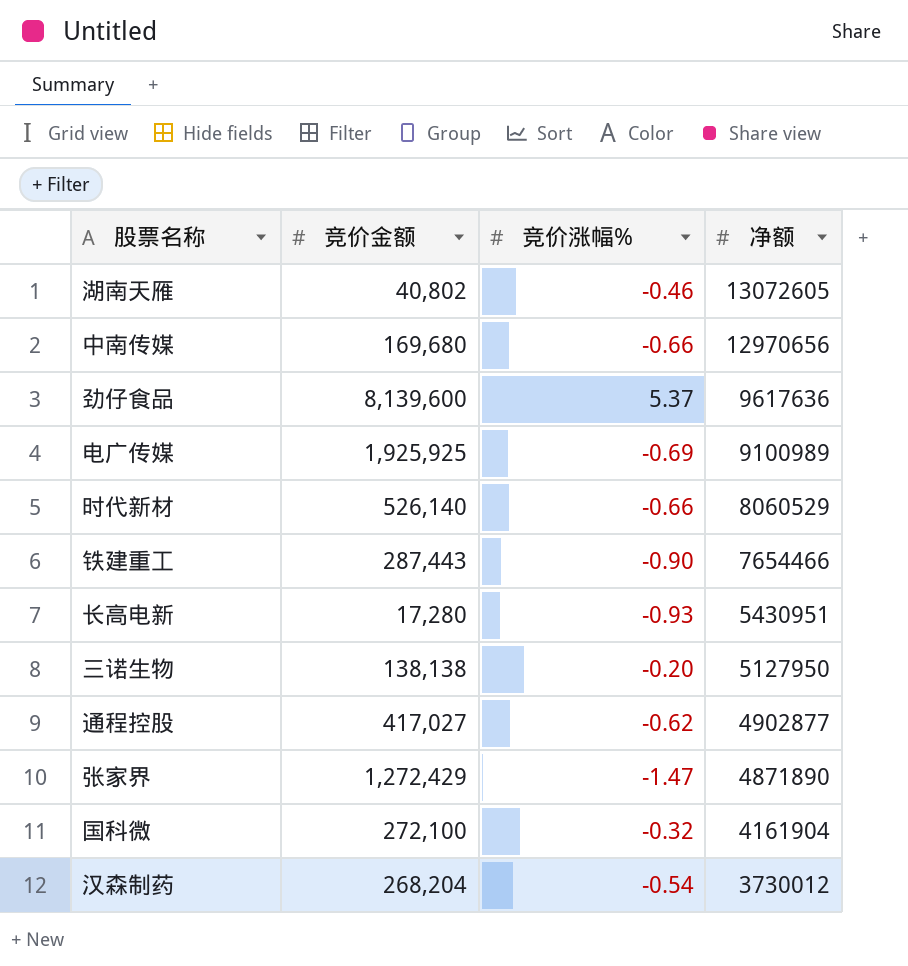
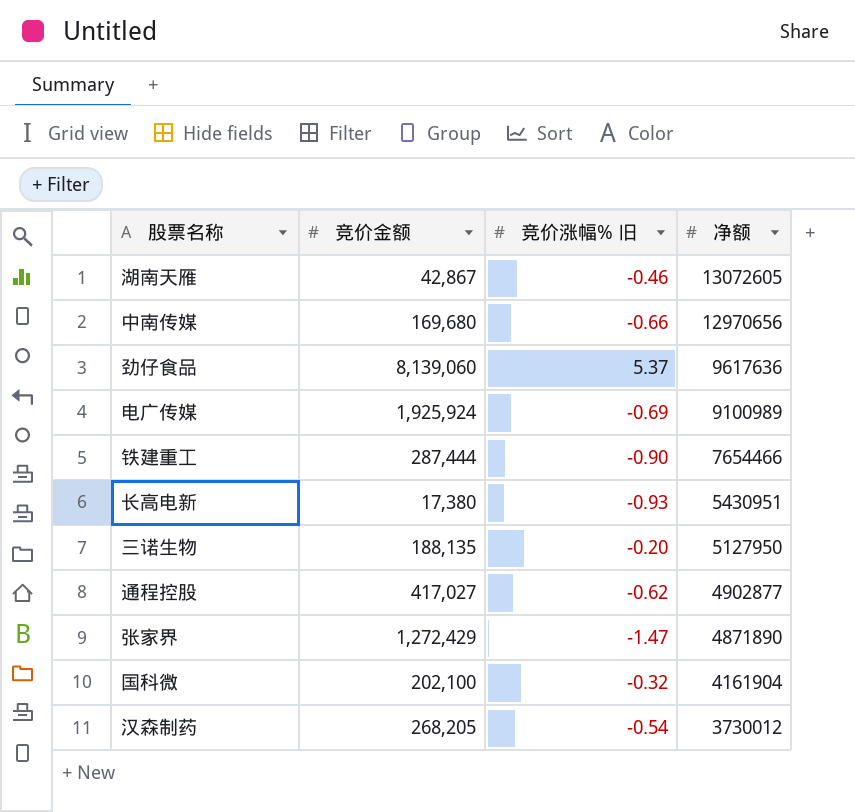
column name: 竞价涨幅% -> 竞价涨幅% 旧
row 时代新材: 526,140 | -0.66 | 8060529 -> none
湖南天雁 | 竞价金额: 40,802 -> 42,867
劲仔食品 | 竞价金额: 8,139,600 -> 8,139,060
电广传媒 | 竞价金额: 1,925,925 -> 1,925,924
铁建重工 | 竞价金额: 287,443 -> 287,444
长高电新 | 竞价金额: 17,280 -> 17,380
三诺生物 | 竞价金额: 138,138 -> 188,135
国科微 | 竞价金额: 272,100 -> 202,100
汉森制药 | 竞价金额: 268,204 -> 268,205

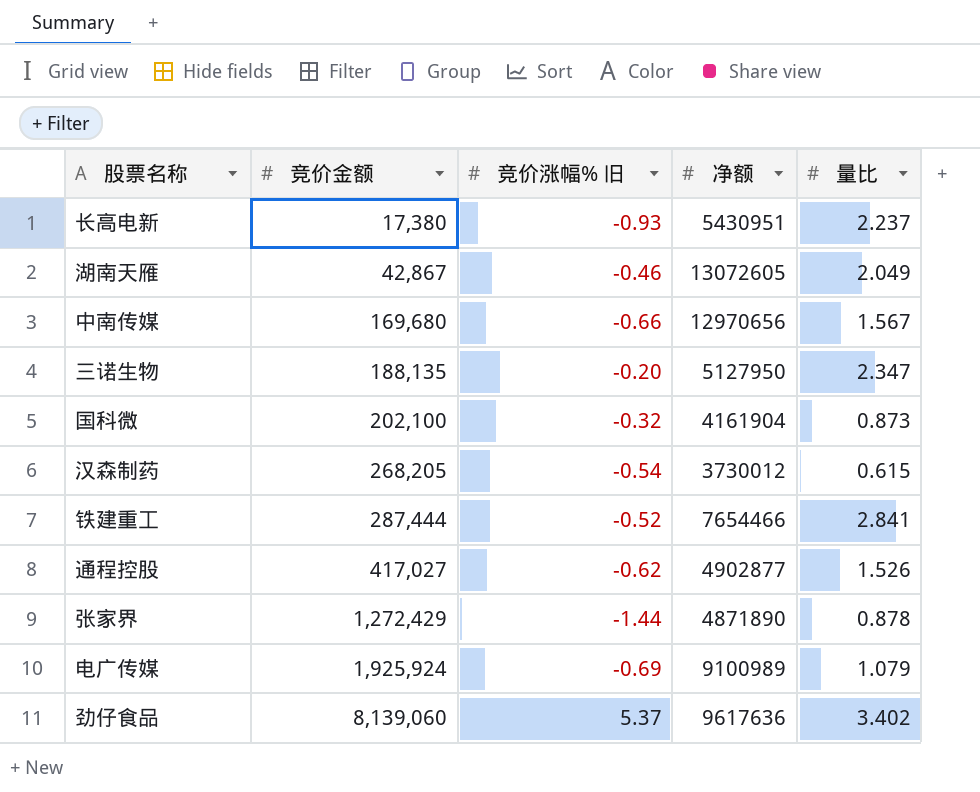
row order: 净额 descending -> 竞价金额 ascending
column 量比 | position: none -> 5
铁建重工 | 竞价涨幅% 旧: -0.90 -> -0.52
张家界 | 竞价涨幅% 旧: -1.47 -> -1.44

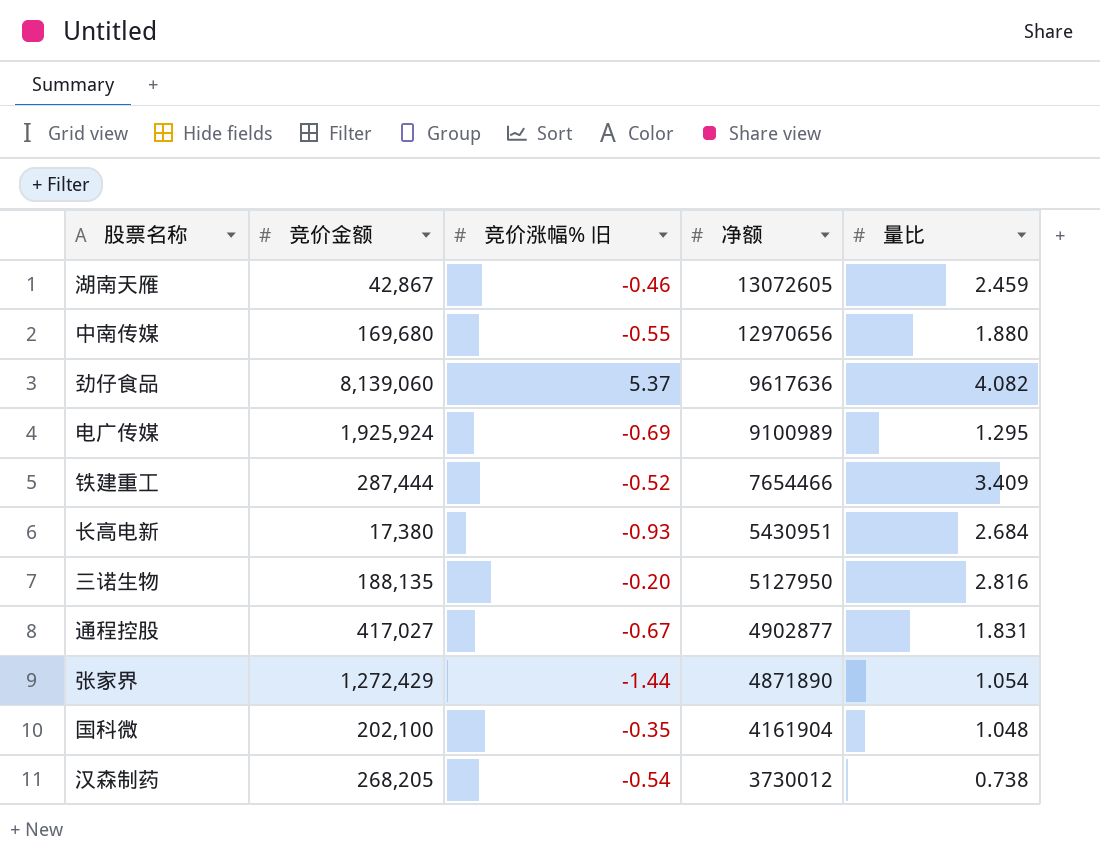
row order: 竞价金额 ascending -> 净额 descending
湖南天雁 | 量比: 2.049 -> 2.459
中南传媒 | 竞价涨幅% 旧: -0.66 -> -0.55
中南传媒 | 量比: 1.567 -> 1.880
劲仔食品 | 量比: 3.402 -> 4.082
电广传媒 | 量比: 1.079 -> 1.295
铁建重工 | 量比: 2.841 -> 3.409
长高电新 | 量比: 2.237 -> 2.684
三诺生物 | 量比: 2.347 -> 2.816
通程控股 | 竞价涨幅% 旧: -0.62 -> -0.67
通程控股 | 量比: 1.526 -> 1.831
张家界 | 量比: 0.878 -> 1.054
国科微 | 竞价涨幅% 旧: -0.32 -> -0.35
国科微 | 量比: 0.873 -> 1.048
汉森制药 | 量比: 0.615 -> 0.738

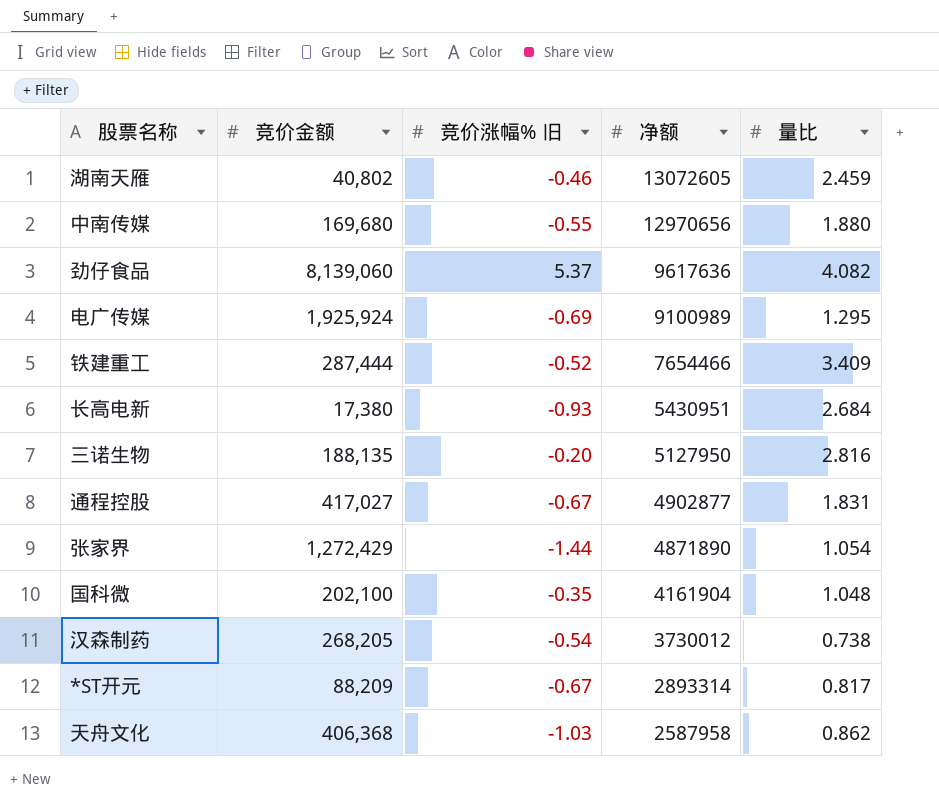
湖南天雁 | 竞价金额: 42,867 -> 40,802
row *ST开元: none -> 88,209 | -0.67 | 2893314 | 0.817
row 天舟文化: none -> 406,368 | -1.03 | 2587958 | 0.862

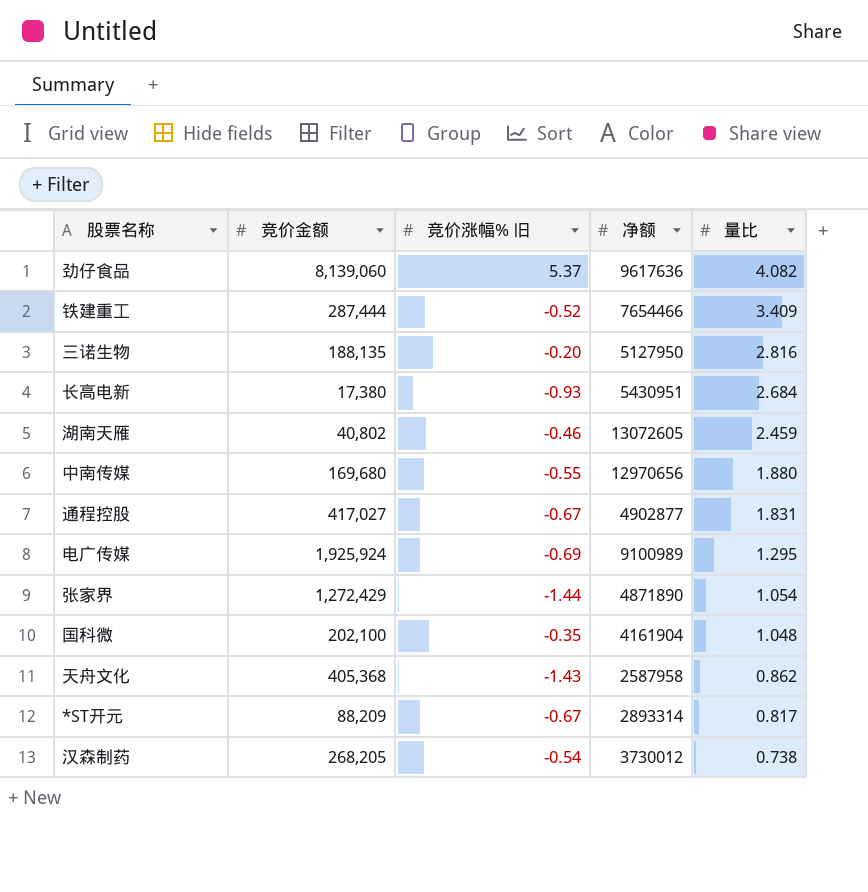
row order: 净额 descending -> 量比 descending
天舟文化 | 竞价金额: 406,368 -> 405,368
天舟文化 | 竞价涨幅% 旧: -1.03 -> -1.43

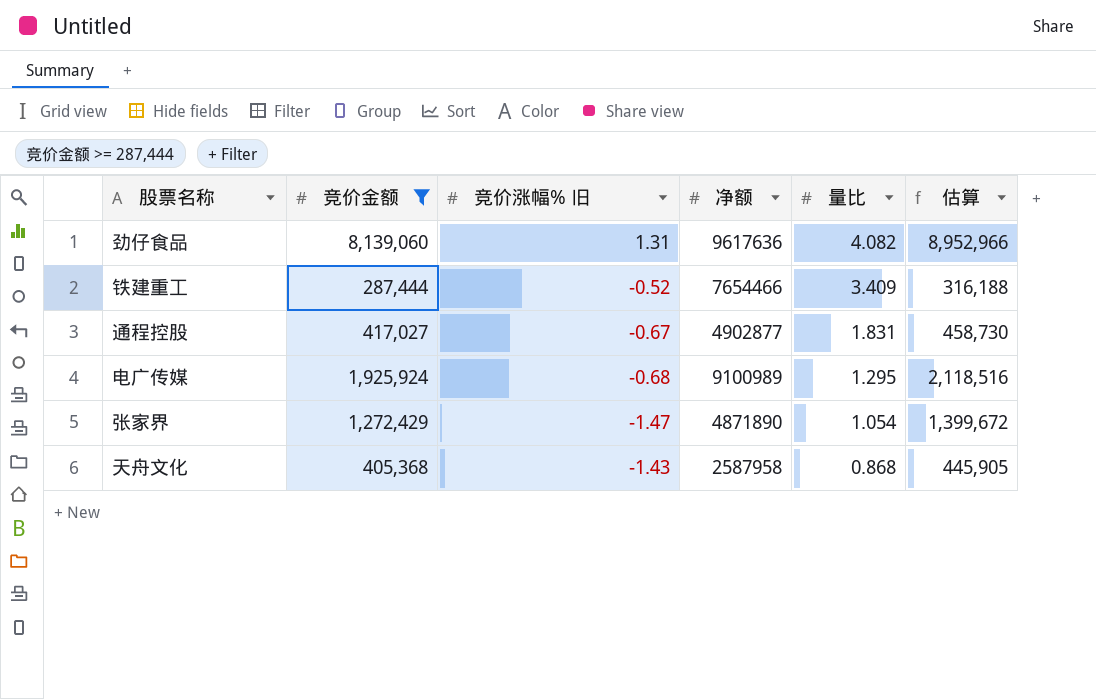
filter: none -> 竞价金额 >= 287,444
column 估算 | formula: none -> [竞价金额] * 1.1
劲仔食品 | 竞价涨幅% 旧: 5.37 -> 1.31
电广传媒 | 竞价涨幅% 旧: -0.69 -> -0.68
张家界 | 竞价涨幅% 旧: -1.44 -> -1.47
天舟文化 | 量比: 0.862 -> 0.868

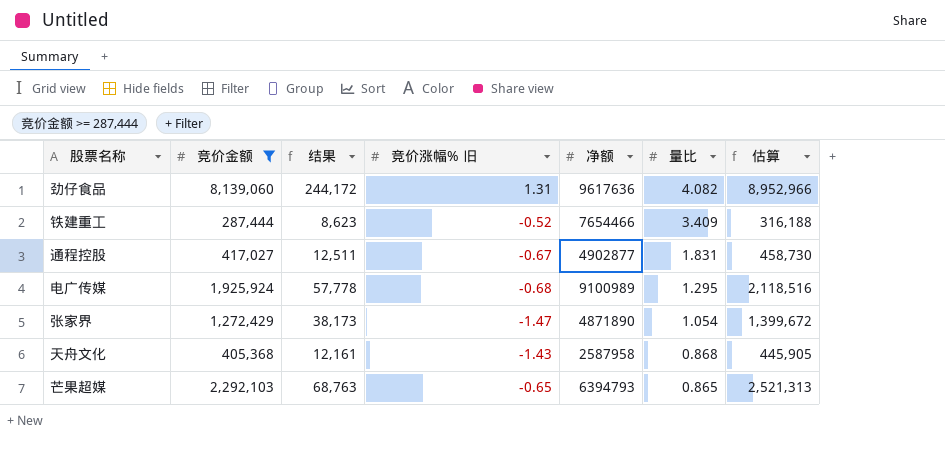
column 结果 | formula: none -> [竞价金额] * 0.03
row 芒果超媒: none -> 2,292,103 | 68,763 | -0.65 | 6394793 | 0.865 | 2,521,313

